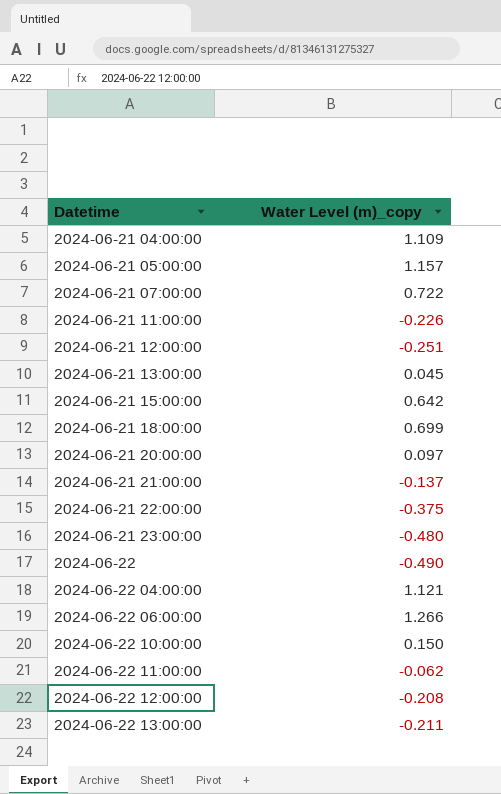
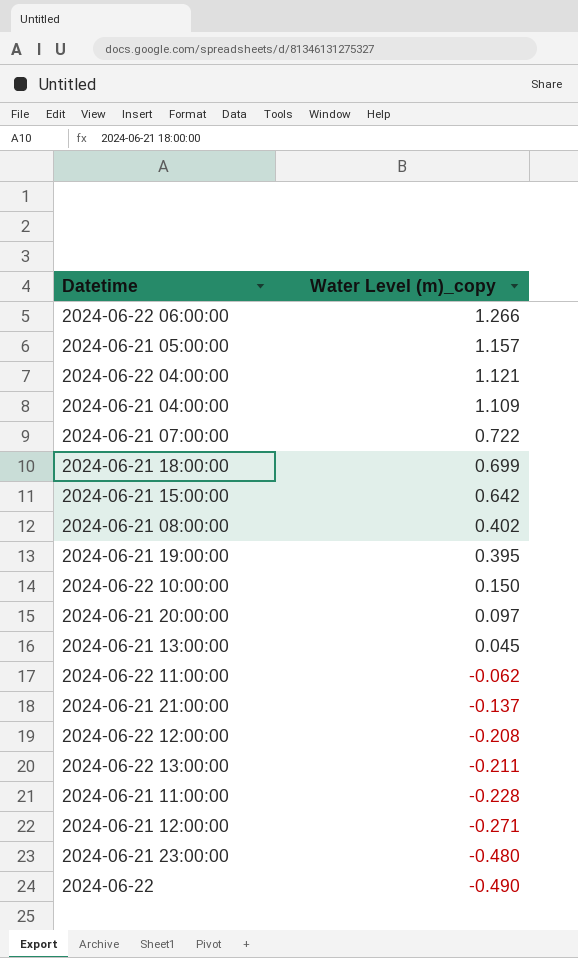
row order: Datetime ascending -> Water Level (m)_copy descending
row 2024-06-21 22:00:00: -0.375 -> none
row 2024-06-21 08:00:00: none -> 0.402
row 2024-06-21 19:00:00: none -> 0.395
2024-06-21 11:00:00 | Water Level (m)_copy: -0.226 -> -0.228
2024-06-21 12:00:00 | Water Level (m)_copy: -0.251 -> -0.271

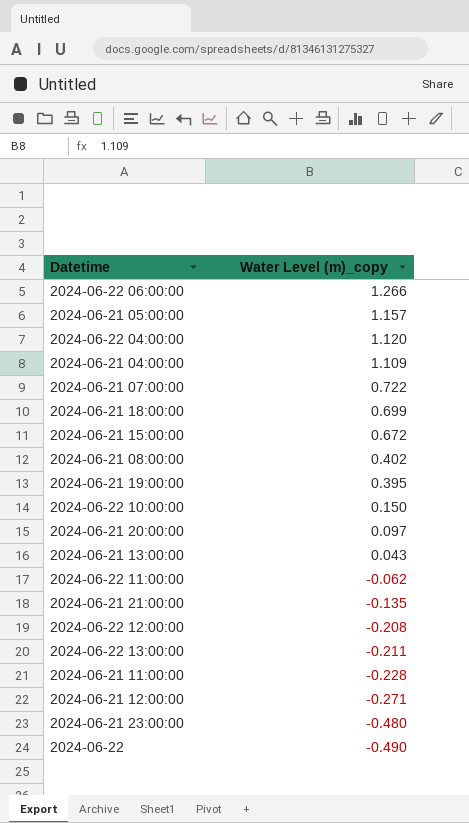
2024-06-22 04:00:00 | Water Level (m)_copy: 1.121 -> 1.120
2024-06-21 15:00:00 | Water Level (m)_copy: 0.642 -> 0.672
2024-06-21 13:00:00 | Water Level (m)_copy: 0.045 -> 0.043
2024-06-21 21:00:00 | Water Level (m)_copy: -0.137 -> -0.135

